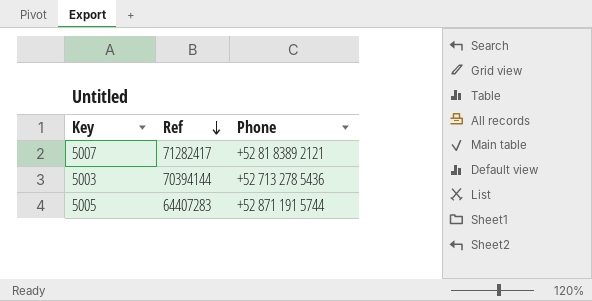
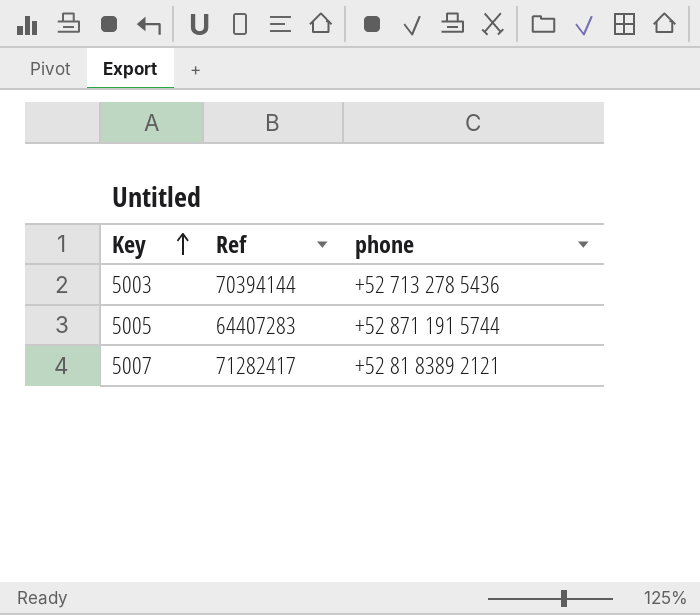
row order: Ref descending -> Key ascending
column name: Phone -> phone

